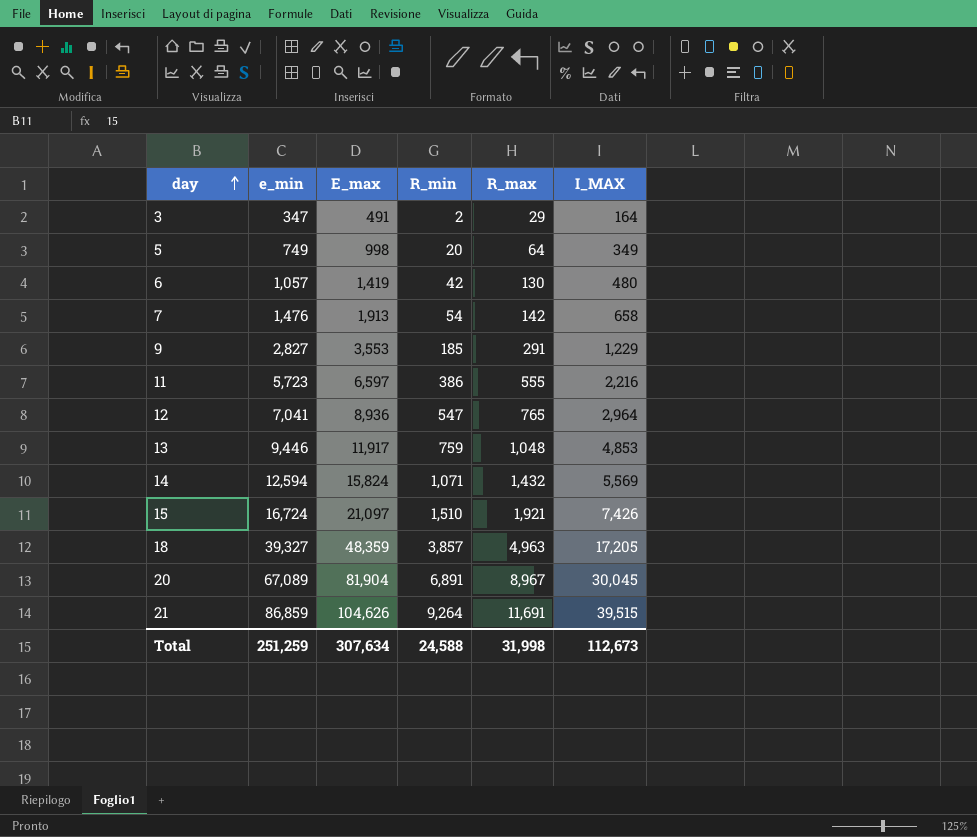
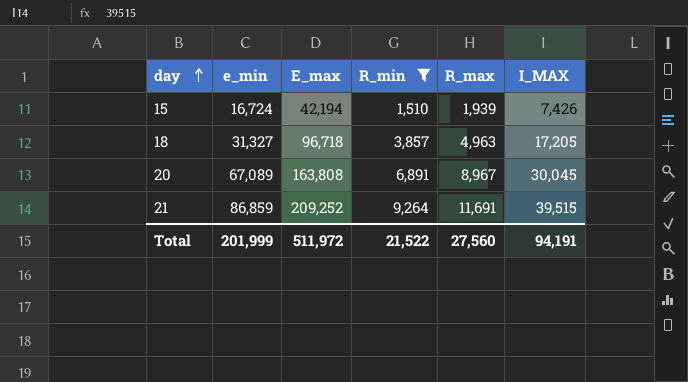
filter: none -> R_min >= 1,510
15 | E_max: 21,097 -> 42,194
15 | R_max: 1,921 -> 1,939
18 | e_min: 39,327 -> 31,327
18 | E_max: 48,359 -> 96,718
20 | E_max: 81,904 -> 163,808
21 | E_max: 104,626 -> 209,252
Total | e_min: 251,259 -> 201,999
Total | E_max: 307,634 -> 511,972
Total | R_min: 24,588 -> 21,522
Total | R_max: 31,998 -> 27,560
Total | I_MAX: 112,673 -> 94,191

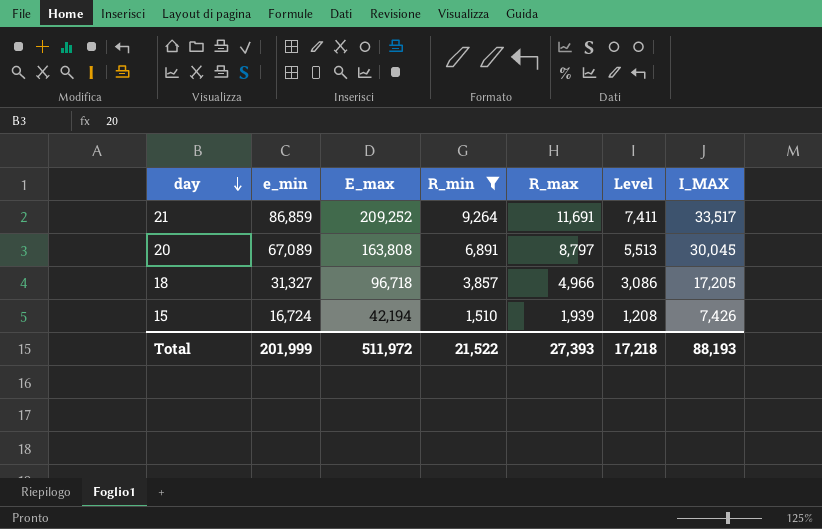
row order: day ascending -> day descending
column Level | formula: none -> [R_min] * 0.8
21 | I_MAX: 39,515 -> 33,517
20 | R_max: 8,967 -> 8,797
18 | R_max: 4,963 -> 4,966
Total | R_max: 27,560 -> 27,393
Total | I_MAX: 94,191 -> 88,193

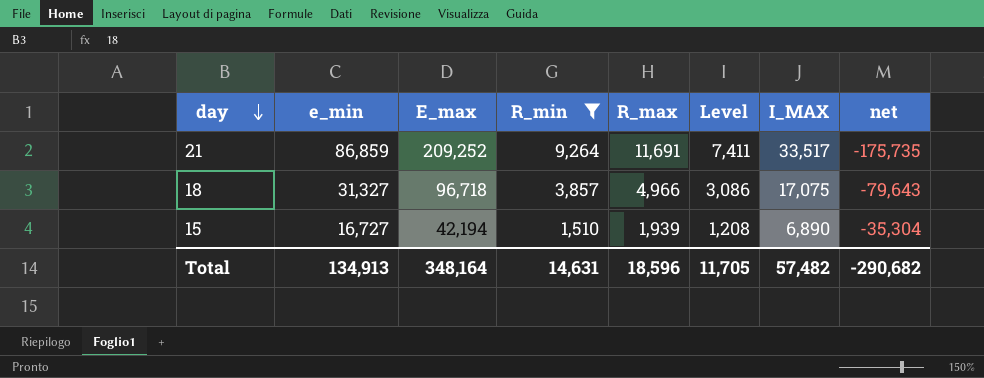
column net | formula: none -> [I_MAX] - [E_max]
row 20: 67,089 | 163,808 | 6,891 | 8,797 | 5,513 | 30,045 -> none
18 | I_MAX: 17,205 -> 17,075
15 | e_min: 16,724 -> 16,727
15 | I_MAX: 7,426 -> 6,890
Total | e_min: 201,999 -> 134,913
Total | E_max: 511,972 -> 348,164
Total | R_min: 21,522 -> 14,631
Total | R_max: 27,393 -> 18,596
Total | Level: 17,218 -> 11,705
Total | I_MAX: 88,193 -> 57,482

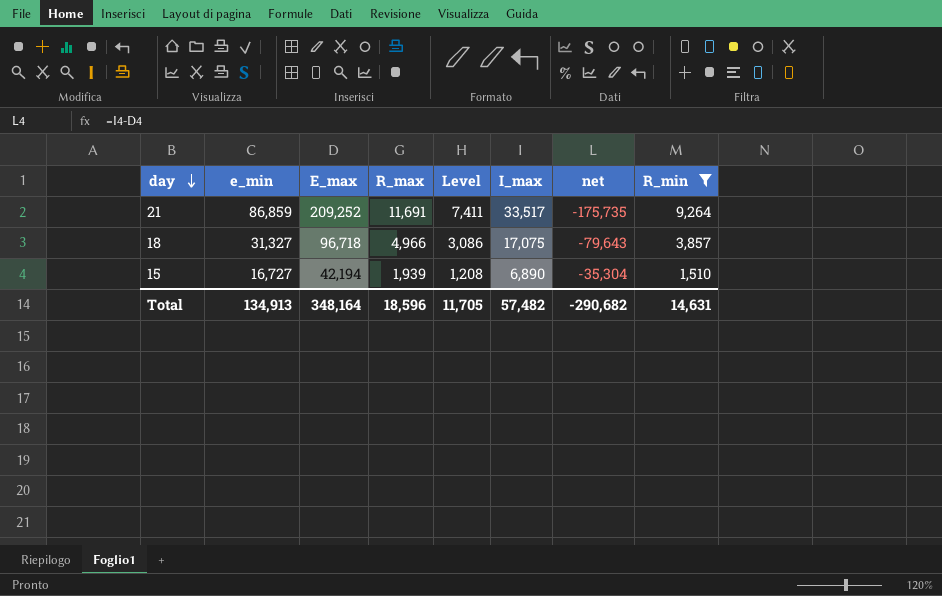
column name: I_MAX -> I_max
column R_min | position: 4 -> 8

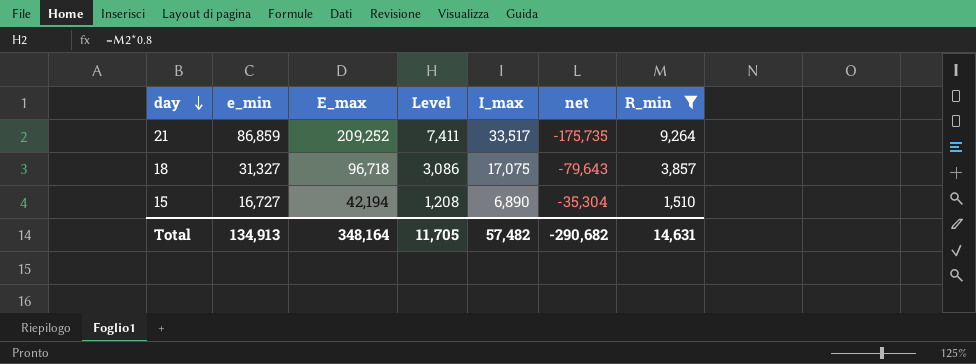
column R_max | position: 4 -> none

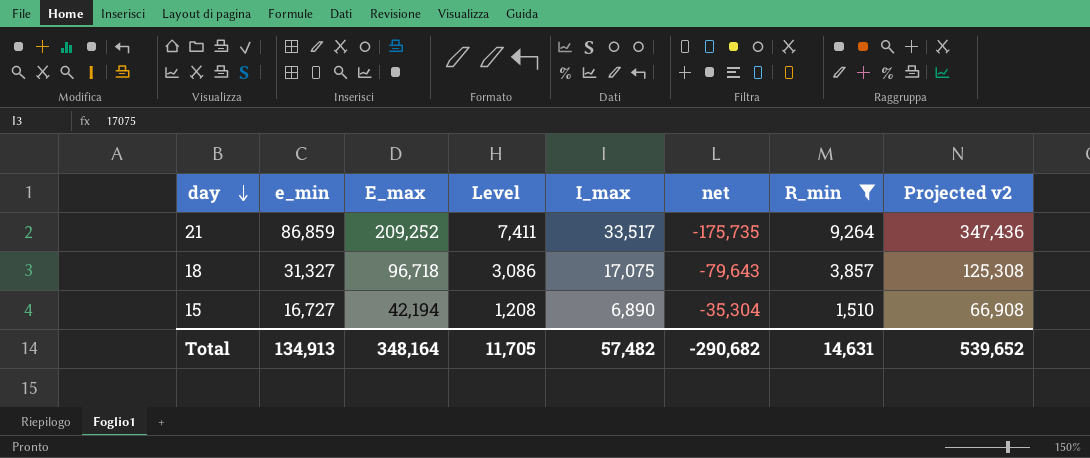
column Projected v2 | formula: none -> [e_min] * 4

